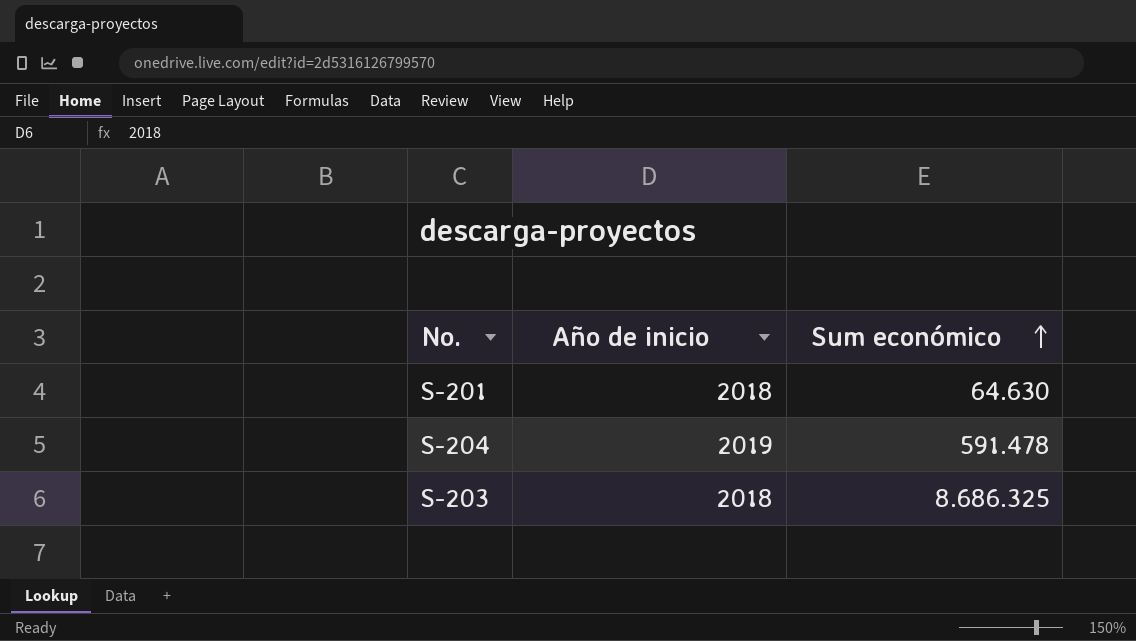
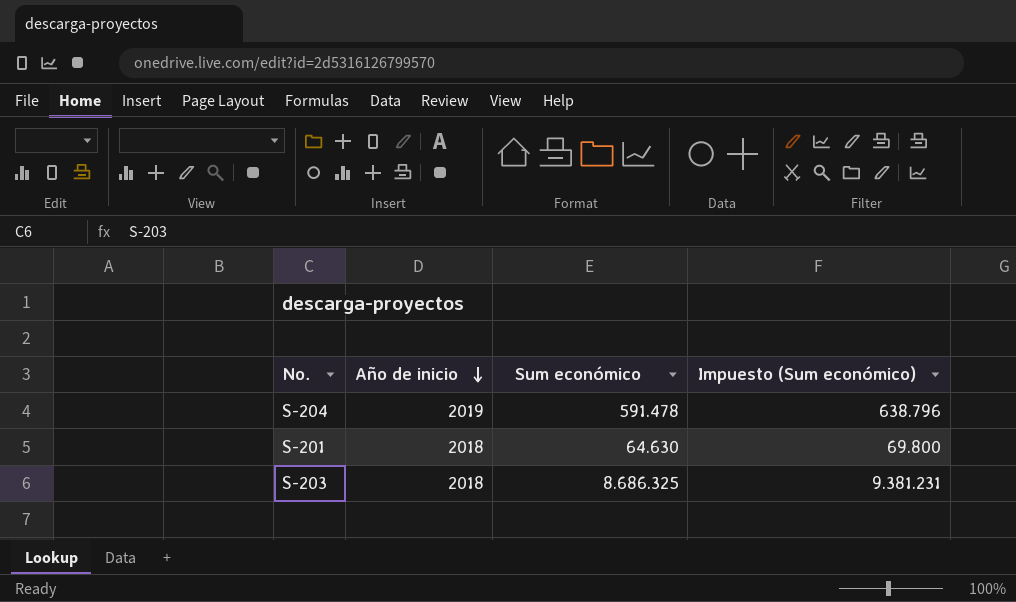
row order: Sum económico ascending -> Año de inicio descending
column Impuesto (Sum económico) | formula: none -> [Sum económico] * 1,08

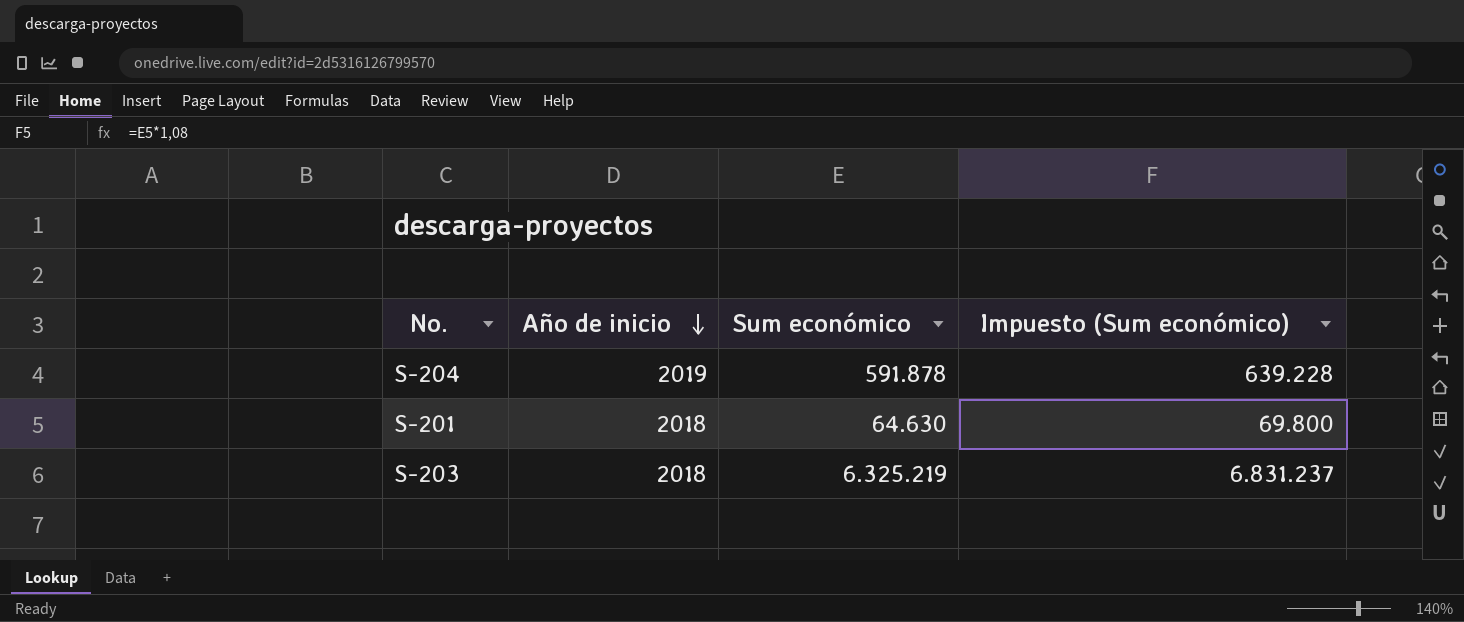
S-204 | Sum económico: 591.478 -> 591.878
S-204 | Impuesto (Sum económico): 638.796 -> 639.228
S-203 | Sum económico: 8.686.325 -> 6.325.219
S-203 | Impuesto (Sum económico): 9.381.231 -> 6.831.237

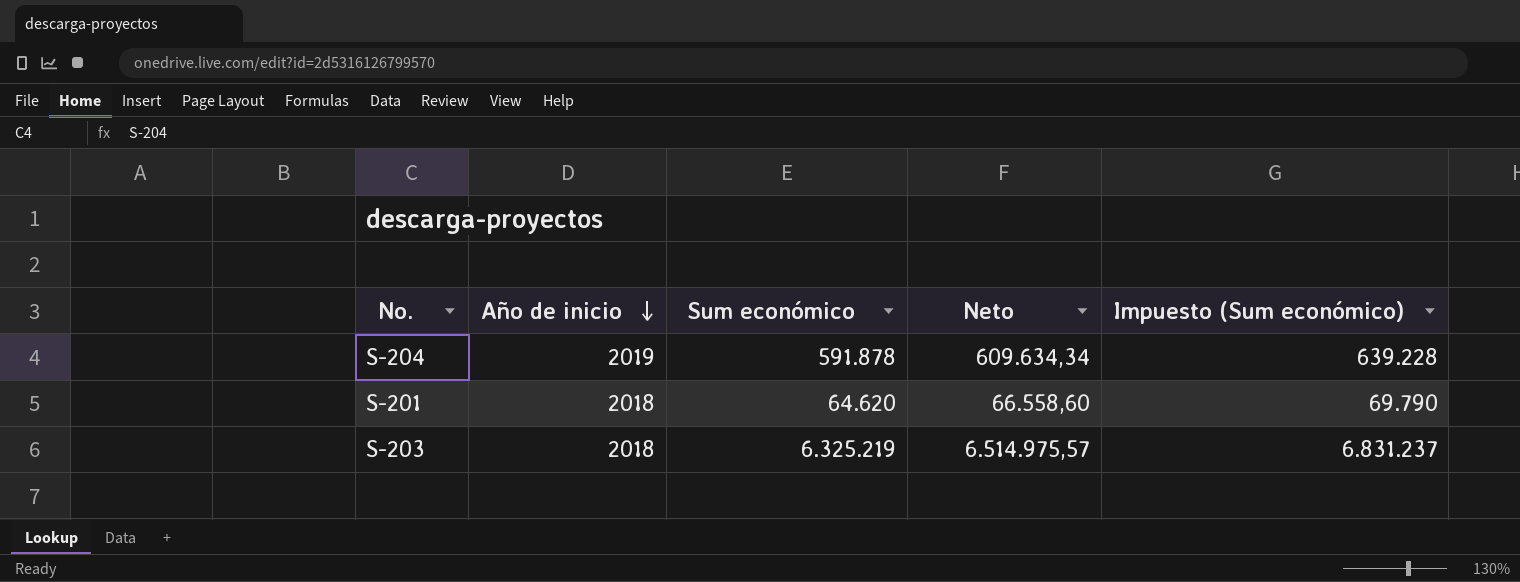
column Neto | formula: none -> [Sum económico] * 1,03
S-201 | Sum económico: 64.630 -> 64.620
S-201 | Impuesto (Sum económico): 69.800 -> 69.790

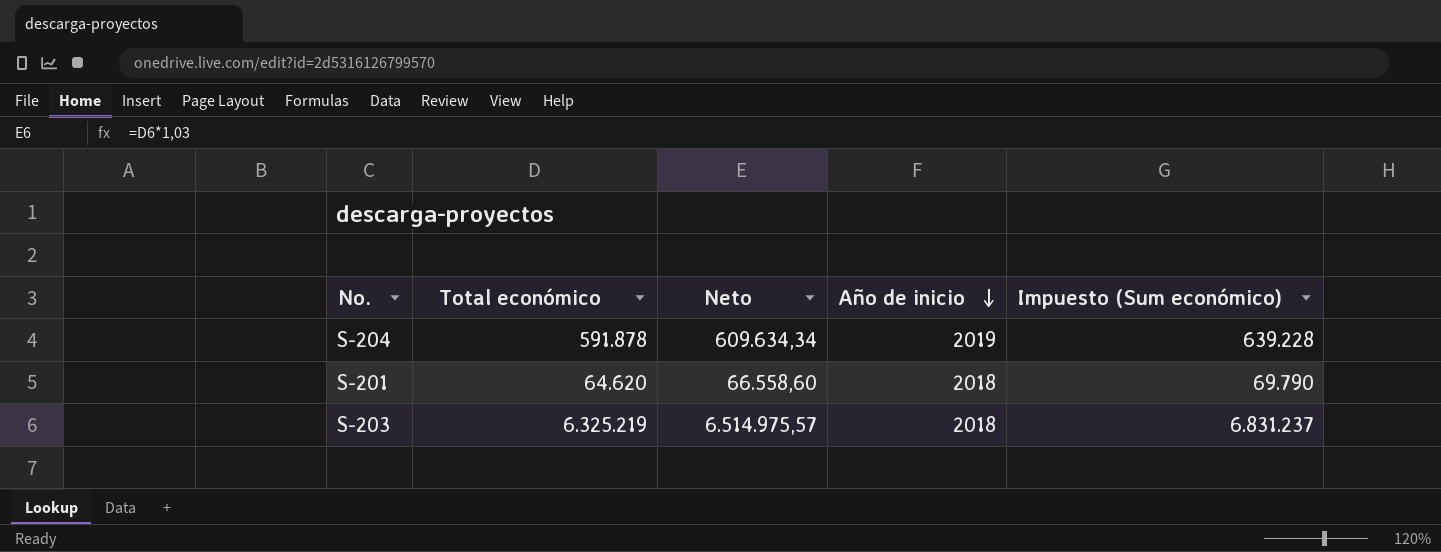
column name: Sum económico -> Total económico
column Año de inicio | position: 2 -> 4

